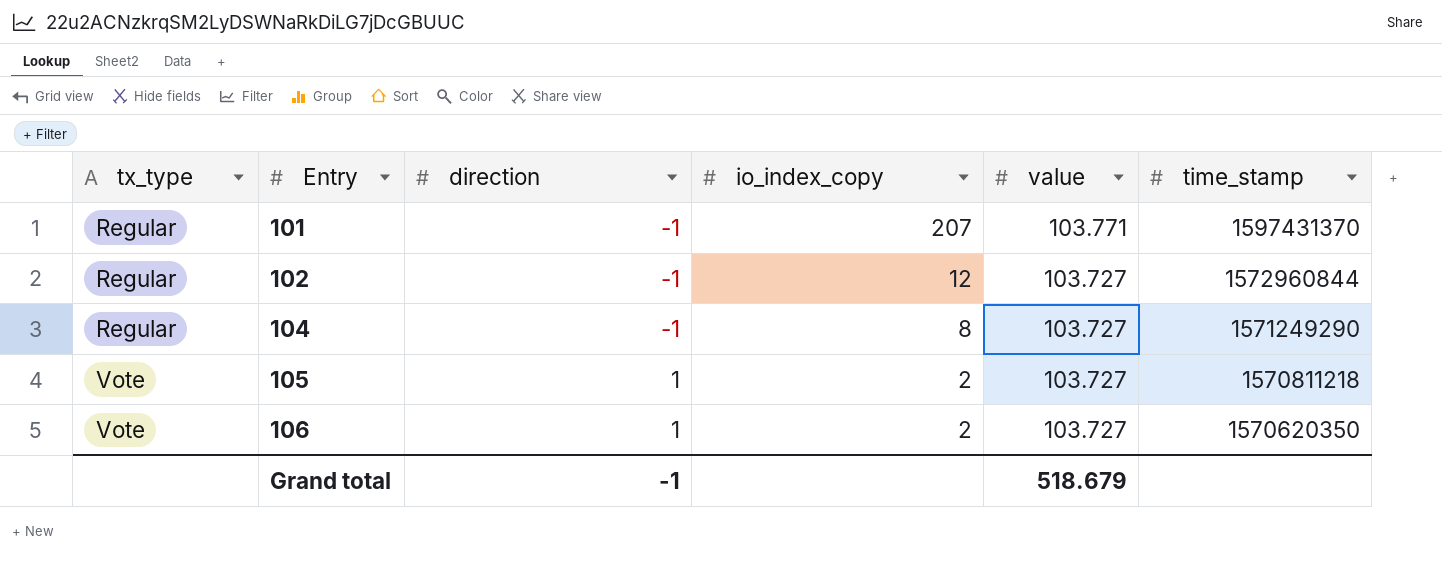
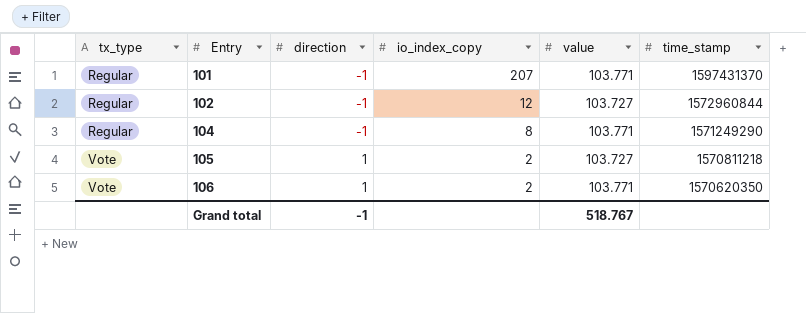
104 | value: 103.727 -> 103.771
106 | value: 103.727 -> 103.771
Grand total | value: 518.679 -> 518.767

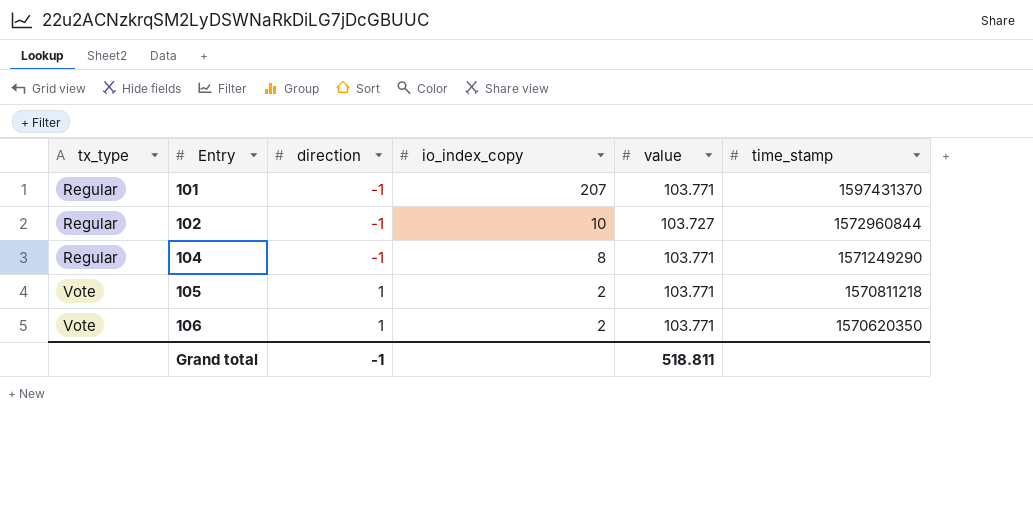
102 | io_index_copy: 12 -> 10
105 | value: 103.727 -> 103.771
Grand total | value: 518.767 -> 518.811

